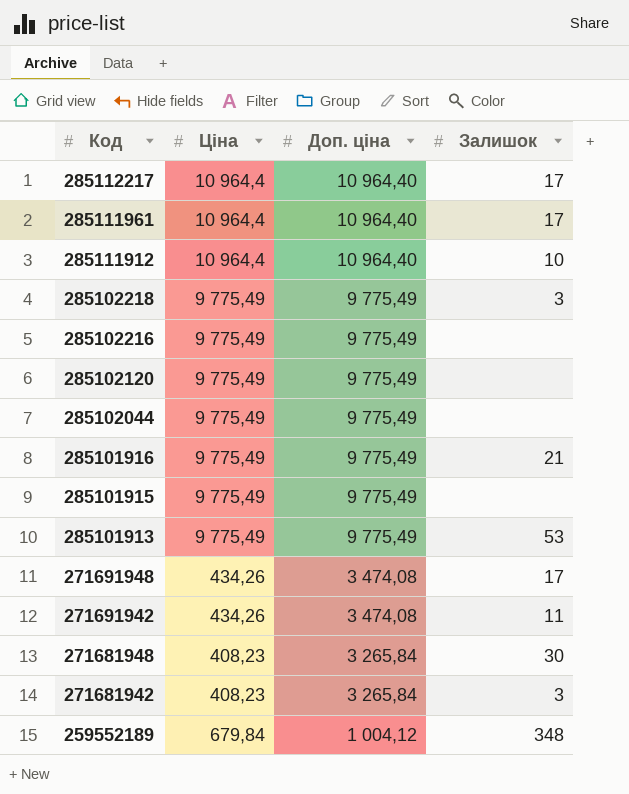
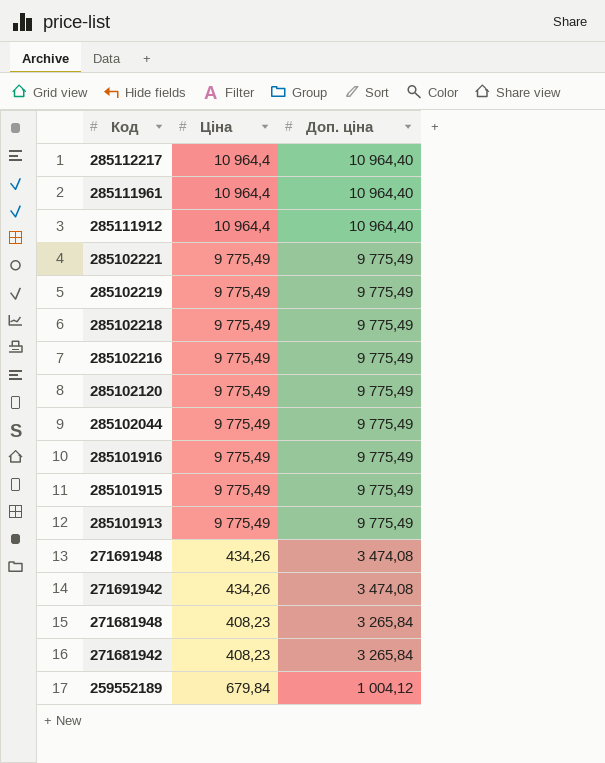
column Залишок | position: 4 -> none
row 285102221: none -> 9 775,49 | 9 775,49
row 285102219: none -> 9 775,49 | 9 775,49

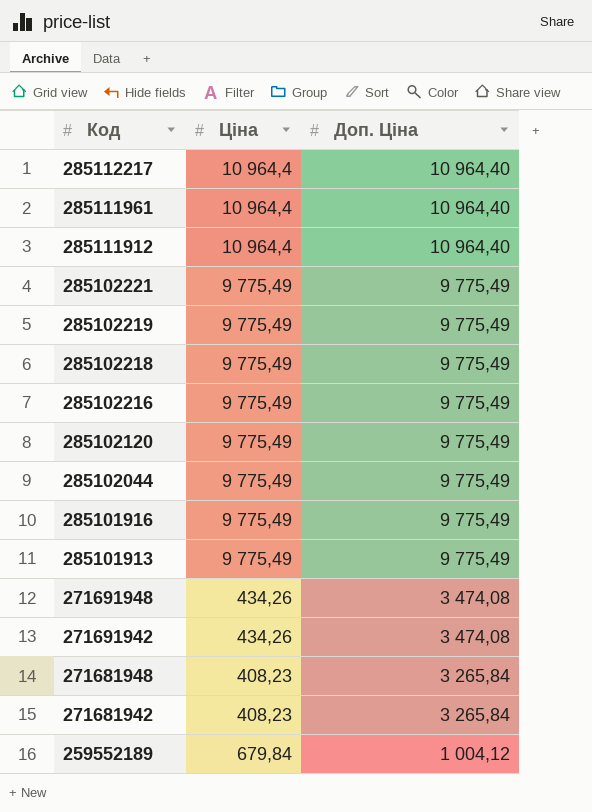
column name: Доп. ціна -> Доп. Ціна
row 285101915: 9 775,49 | 9 775,49 -> none

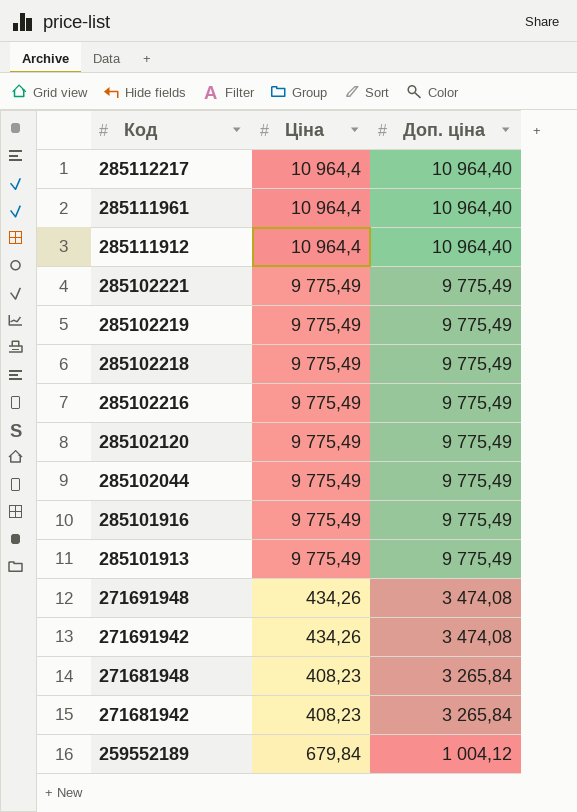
column name: Доп. Ціна -> Доп. ціна

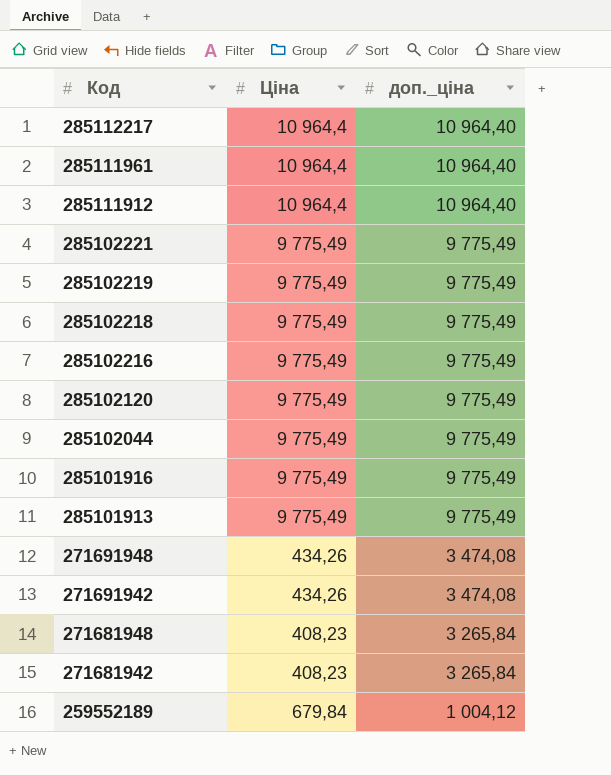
column name: Доп. ціна -> доп._ціна

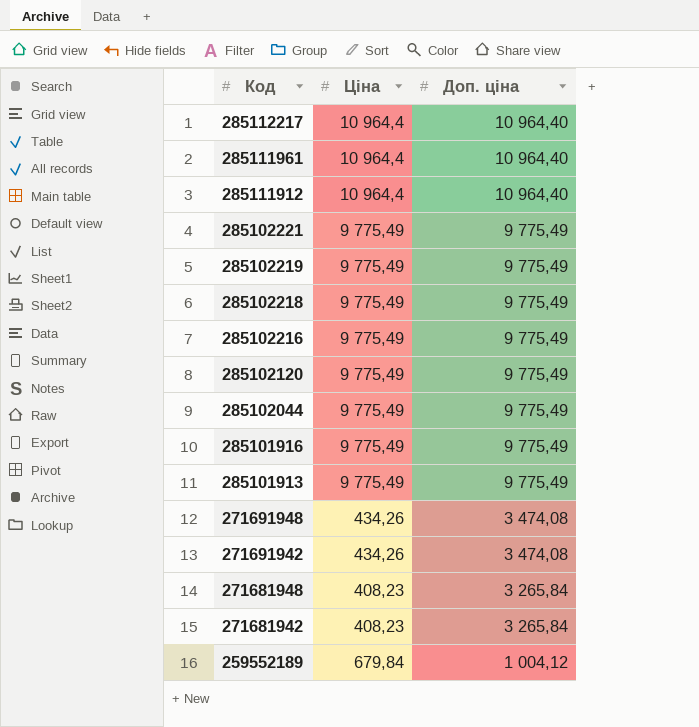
column name: доп._ціна -> Доп. ціна

